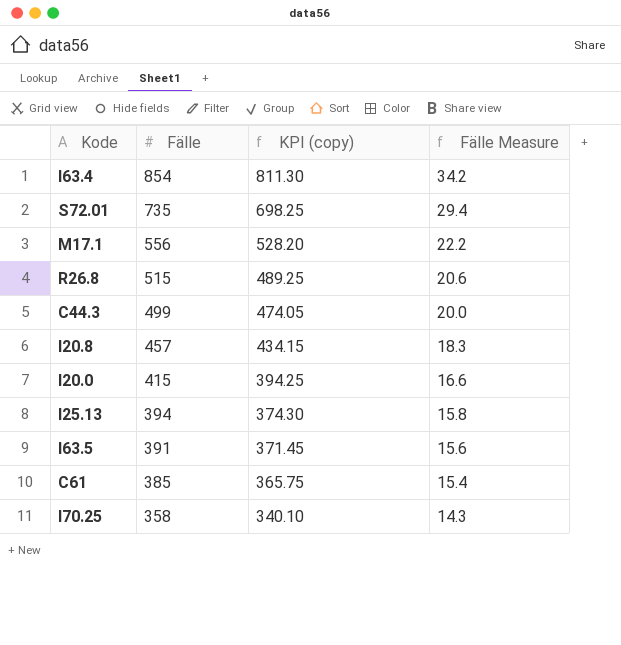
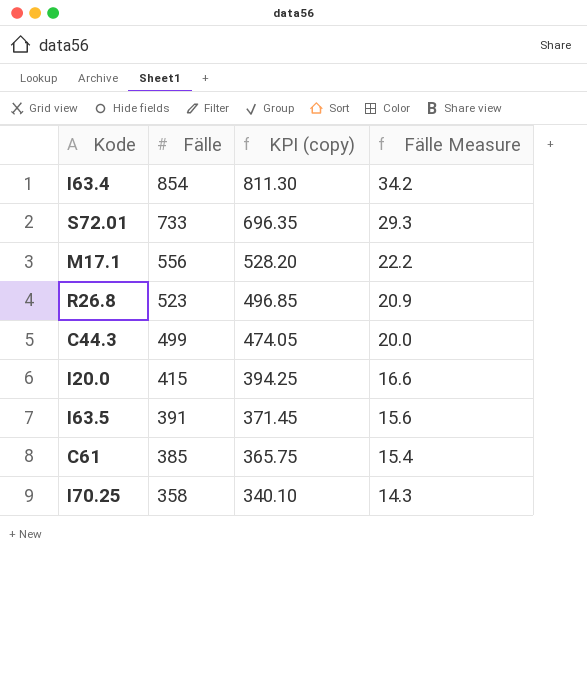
row I20.8: 457 | 434.15 | 18.3 -> none
row I25.13: 394 | 374.30 | 15.8 -> none
S72.01 | Fälle: 735 -> 733
S72.01 | KPI (copy): 698.25 -> 696.35
S72.01 | Fälle Measure: 29.4 -> 29.3
R26.8 | Fälle: 515 -> 523
R26.8 | KPI (copy): 489.25 -> 496.85
R26.8 | Fälle Measure: 20.6 -> 20.9

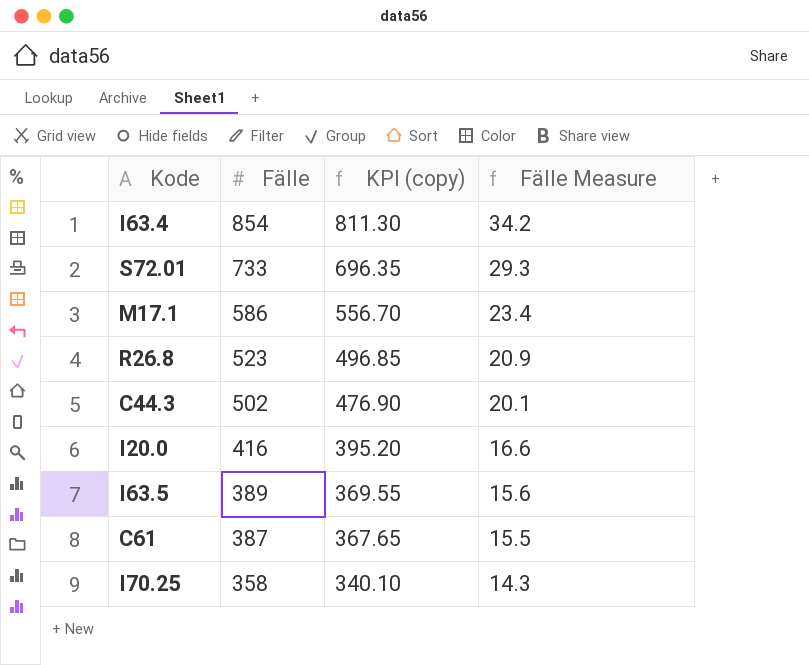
M17.1 | Fälle: 556 -> 586
M17.1 | KPI (copy): 528.20 -> 556.70
M17.1 | Fälle Measure: 22.2 -> 23.4
C44.3 | Fälle: 499 -> 502
C44.3 | KPI (copy): 474.05 -> 476.90
C44.3 | Fälle Measure: 20.0 -> 20.1
I20.0 | Fälle: 415 -> 416
I20.0 | KPI (copy): 394.25 -> 395.20
I63.5 | Fälle: 391 -> 389
I63.5 | KPI (copy): 371.45 -> 369.55
C61 | Fälle: 385 -> 387
C61 | KPI (copy): 365.75 -> 367.65
C61 | Fälle Measure: 15.4 -> 15.5

